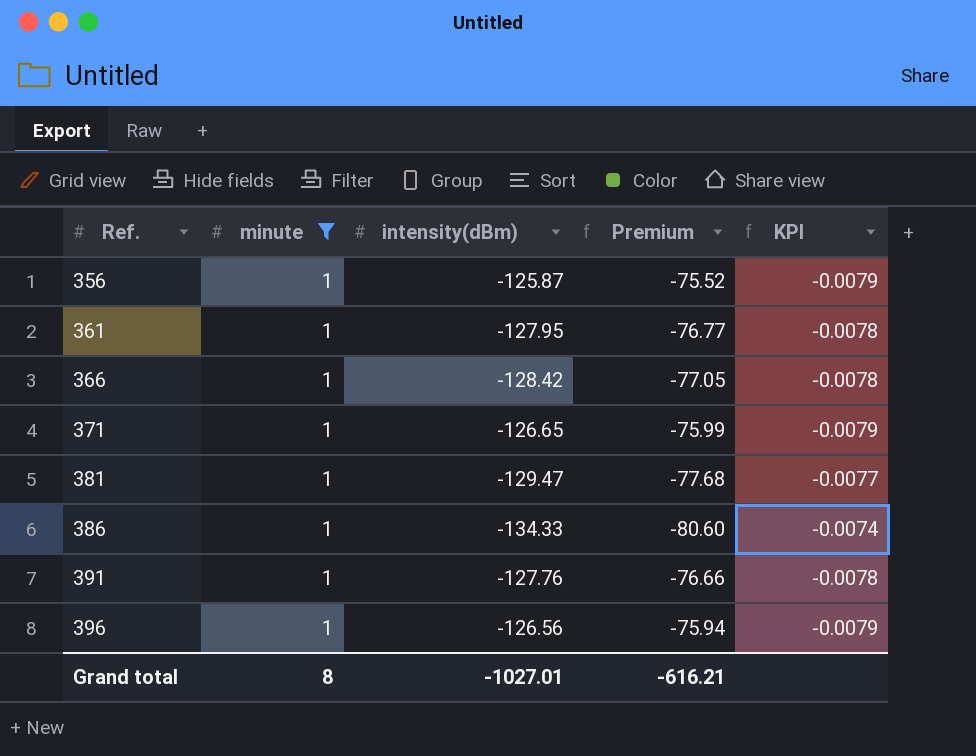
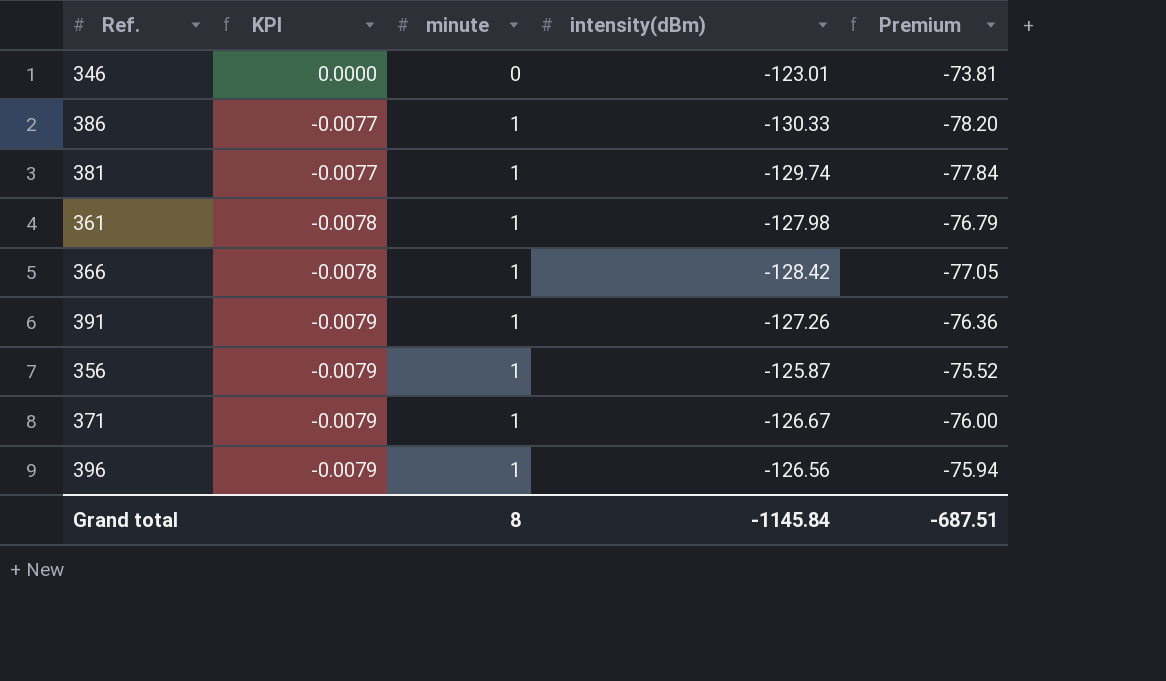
filter: minute = 1 -> none
row order: Ref. ascending -> KPI descending
column KPI | position: 5 -> 2
386 | KPI: -0.0074 -> -0.0077
386 | intensity(dBm): -134.33 -> -130.33
386 | Premium: -80.60 -> -78.20
381 | intensity(dBm): -129.47 -> -129.74
381 | Premium: -77.68 -> -77.84
361 | intensity(dBm): -127.95 -> -127.98
361 | Premium: -76.77 -> -76.79
391 | KPI: -0.0078 -> -0.0079
391 | intensity(dBm): -127.76 -> -127.26
391 | Premium: -76.66 -> -76.36
371 | intensity(dBm): -126.65 -> -126.67
371 | Premium: -75.99 -> -76.00
Grand total | intensity(dBm): -1027.01 -> -1145.84
Grand total | Premium: -616.21 -> -687.51

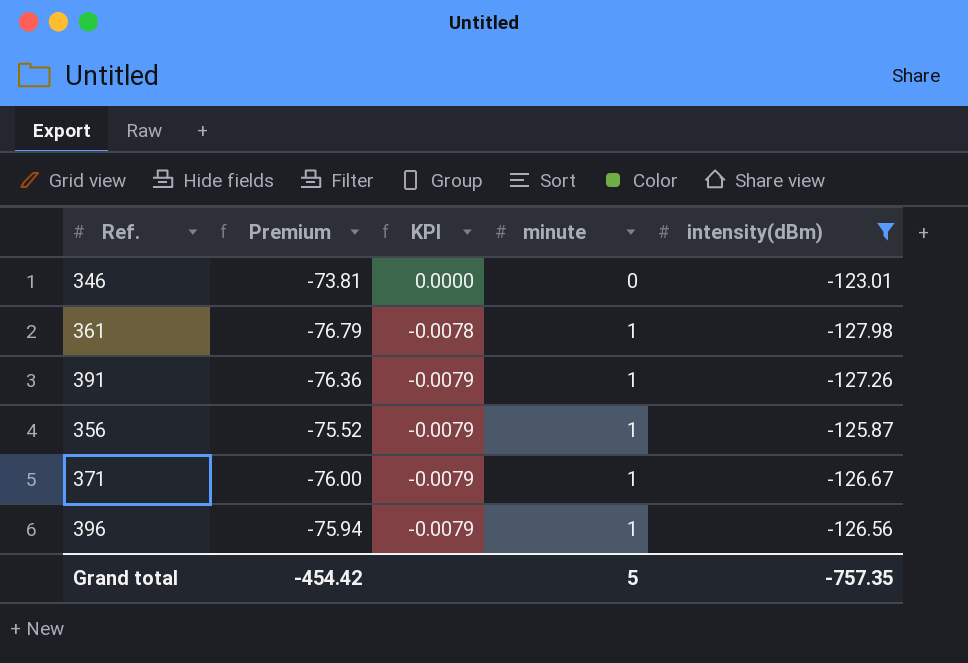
filter: none -> intensity(dBm) >= -127.98
column Premium | position: 5 -> 2
Grand total | Premium: -687.51 -> -454.42
Grand total | minute: 8 -> 5
Grand total | intensity(dBm): -1145.84 -> -757.35

